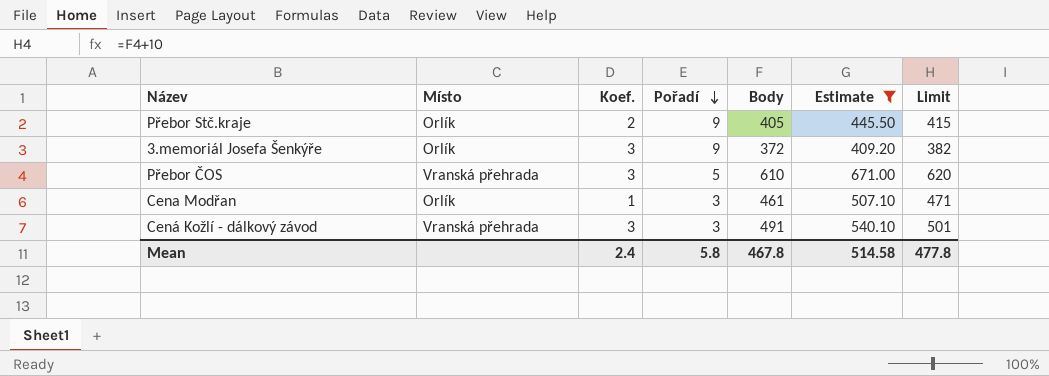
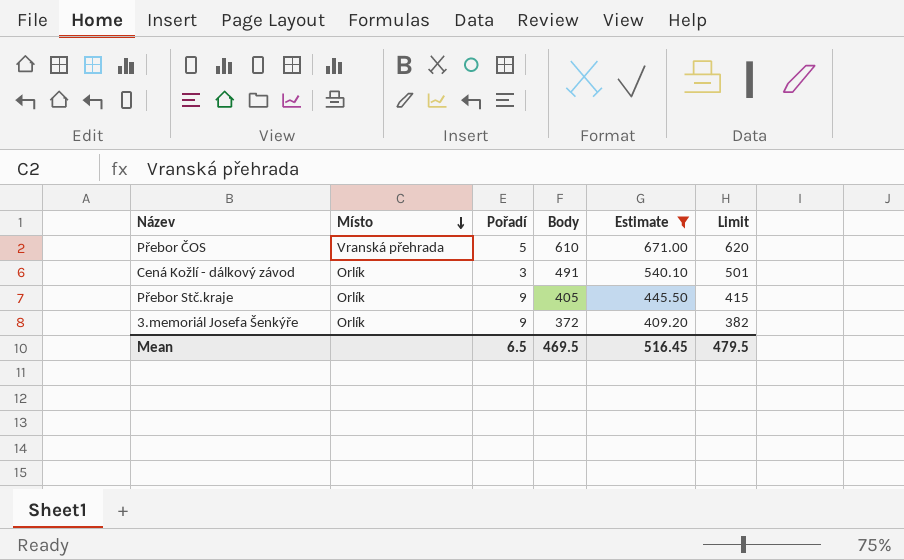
row order: Pořadí descending -> Místo descending
column Koef. | position: 3 -> none
row Cena Modřan: Orlík | 1 | 3 | 461 | 507.10 | 471 -> none
Cená Kožlí - dálkový závod | Místo: Vranská přehrada -> Orlík
Mean | Pořadí: 5.8 -> 6.5
Mean | Body: 467.8 -> 469.5
Mean | Estimate: 514.58 -> 516.45
Mean | Limit: 477.8 -> 479.5

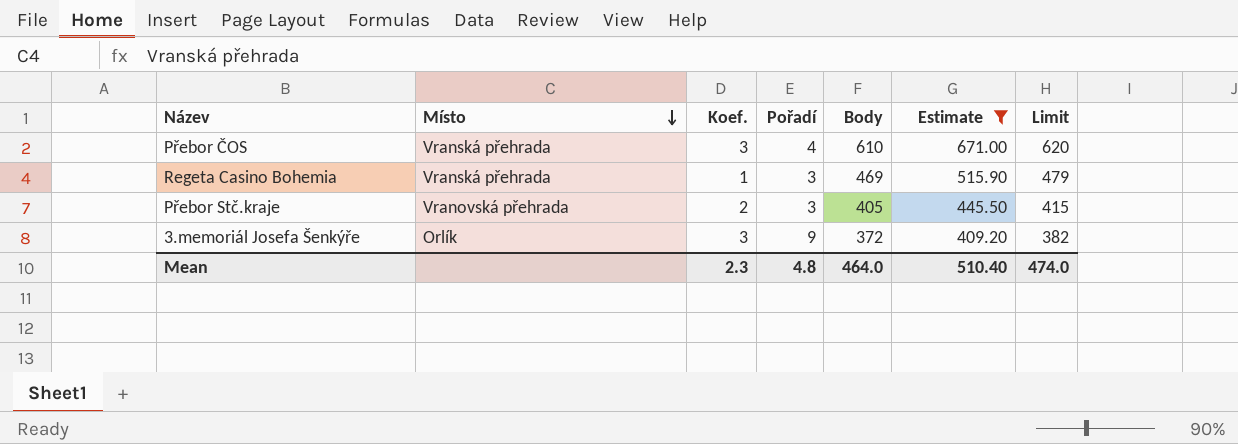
column Koef. | position: none -> 3
row Cená Kožlí - dálkový závod: Orlík | 3 | 491 | 540.10 | 501 -> none
Přebor ČOS | Pořadí: 5 -> 4
row Regeta Casino Bohemia: none -> Vranská přehrada | 1 | 3 | 469 | 515.90 | 479
Přebor Stč.kraje | Místo: Orlík -> Vranovská přehrada
Přebor Stč.kraje | Pořadí: 9 -> 3
Mean | Pořadí: 6.5 -> 4.8
Mean | Body: 469.5 -> 464.0
Mean | Estimate: 516.45 -> 510.40
Mean | Limit: 479.5 -> 474.0

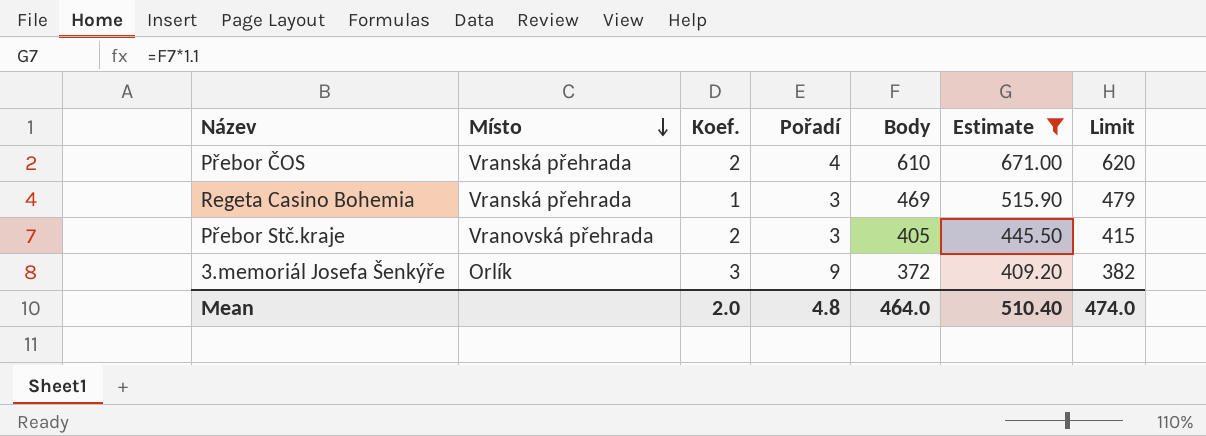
Přebor ČOS | Koef.: 3 -> 2
Mean | Koef.: 2.3 -> 2.0

